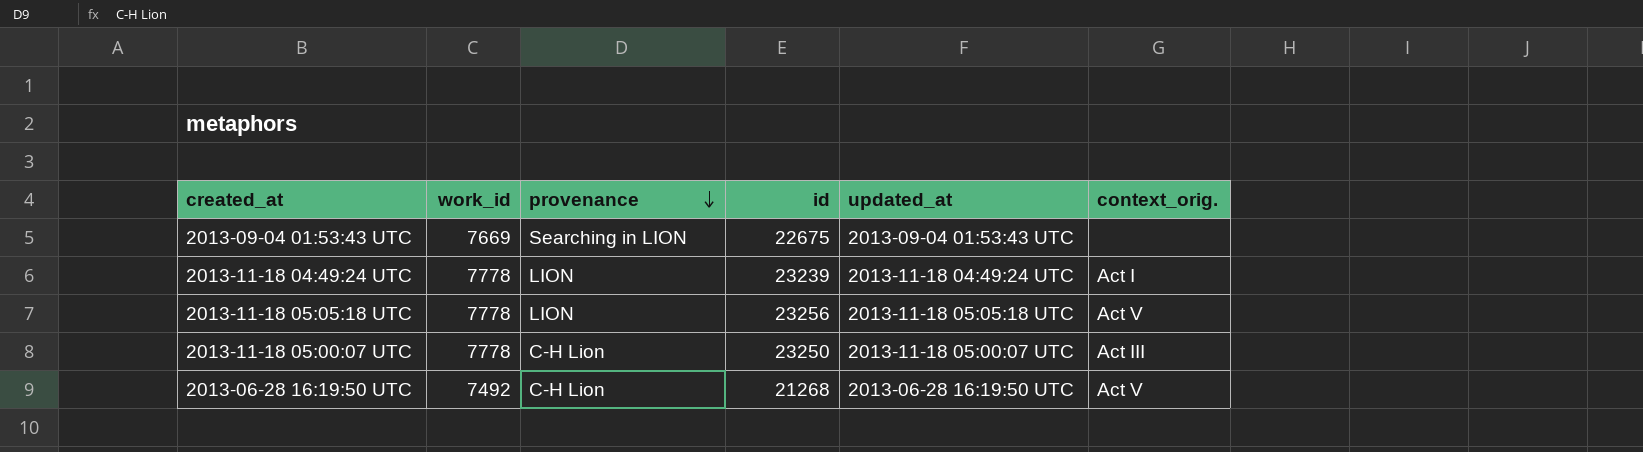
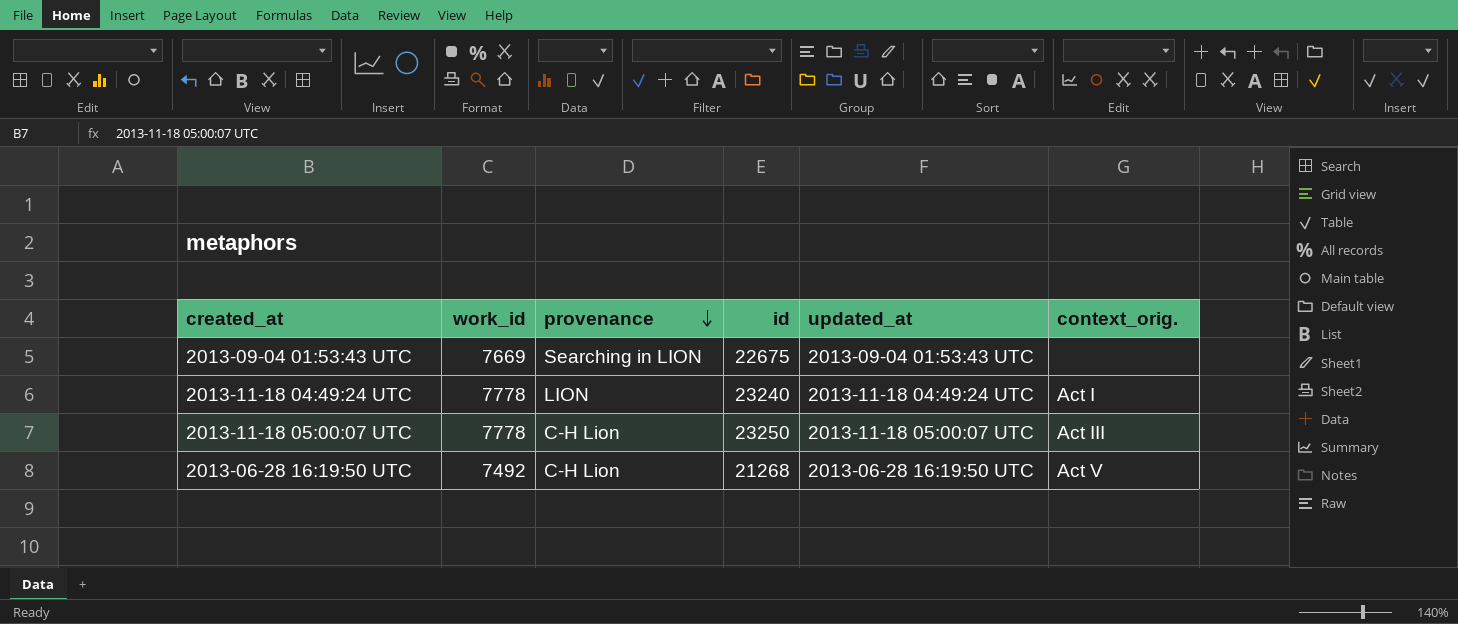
row 2013-11-18 05:05:18 UTC: 7778 | LION | 23256 | 2013-11-18 05:05:18 UTC | Act V -> none
2013-11-18 04:49:24 UTC | id: 23239 -> 23240

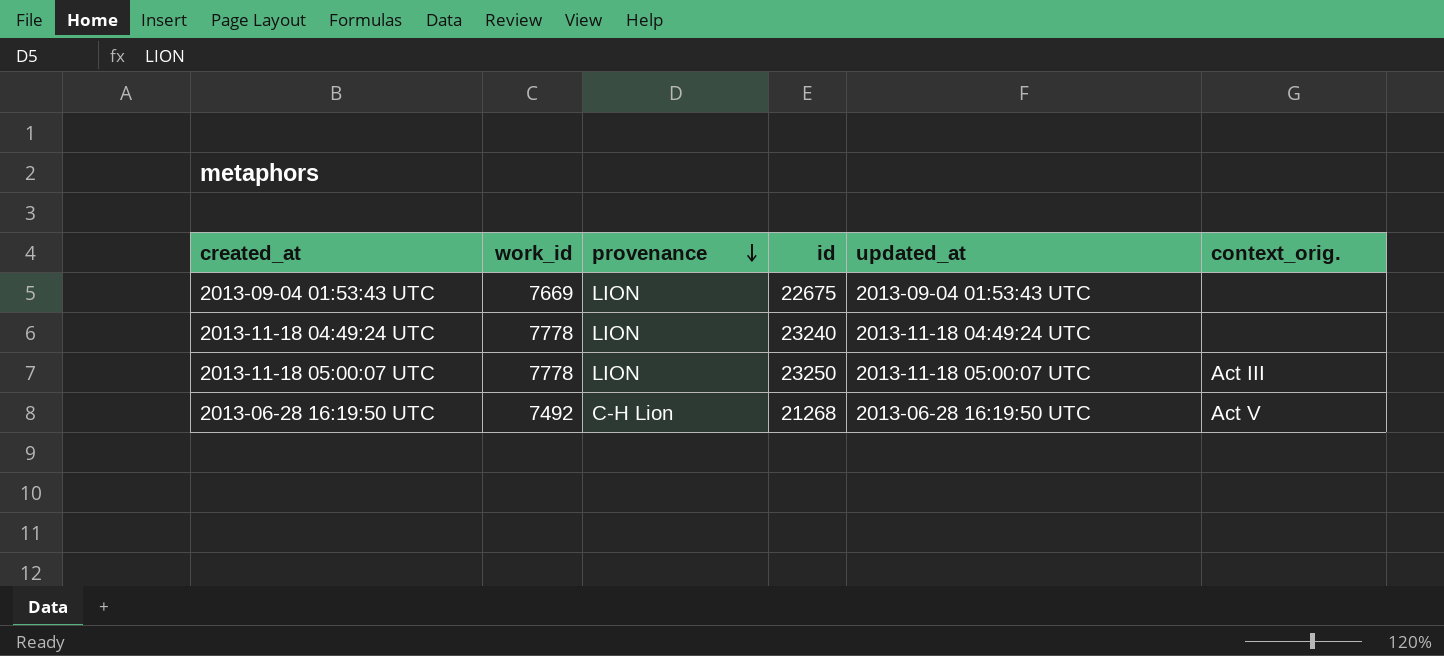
2013-09-04 01:53:43 UTC | provenance: Searching in LION -> LION
2013-11-18 04:49:24 UTC | context_orig.: Act I -> none
2013-11-18 05:00:07 UTC | provenance: C-H Lion -> LION

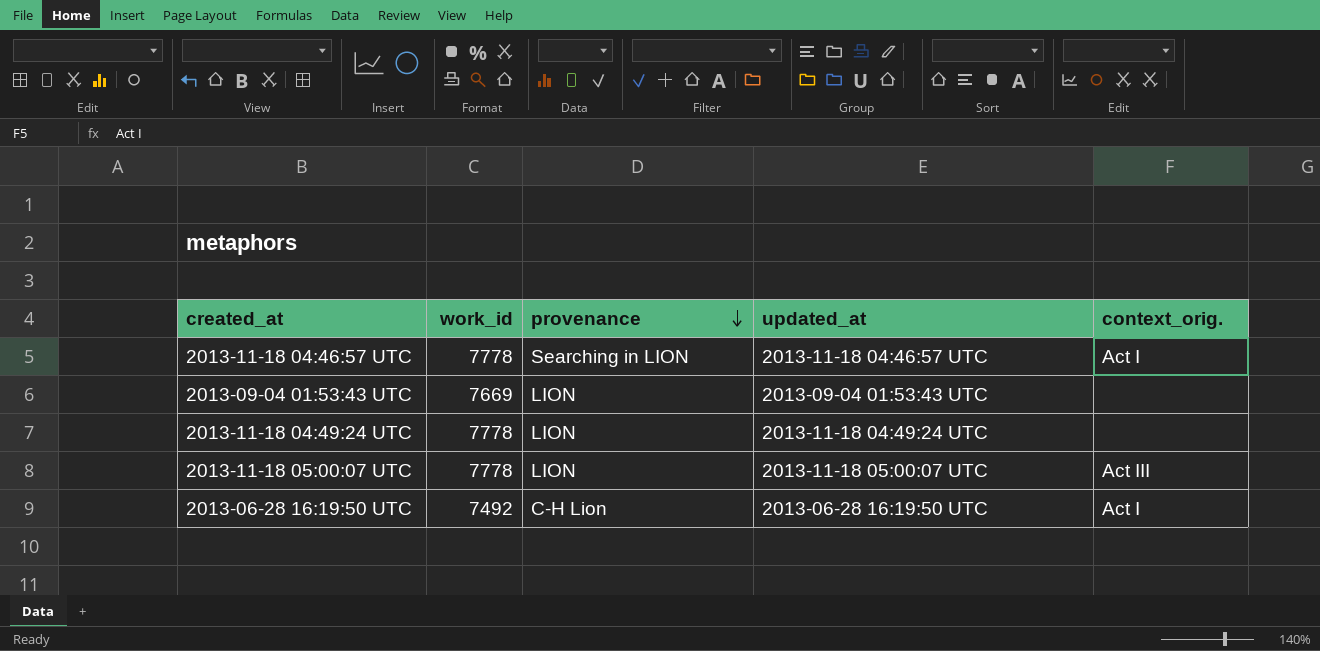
column id | position: 4 -> none
row 2013-11-18 04:46:57 UTC: none -> 7778 | Searching in LION | 2013-11-18 04:46:57 UTC | Act I
2013-06-28 16:19:50 UTC | context_orig.: Act V -> Act I

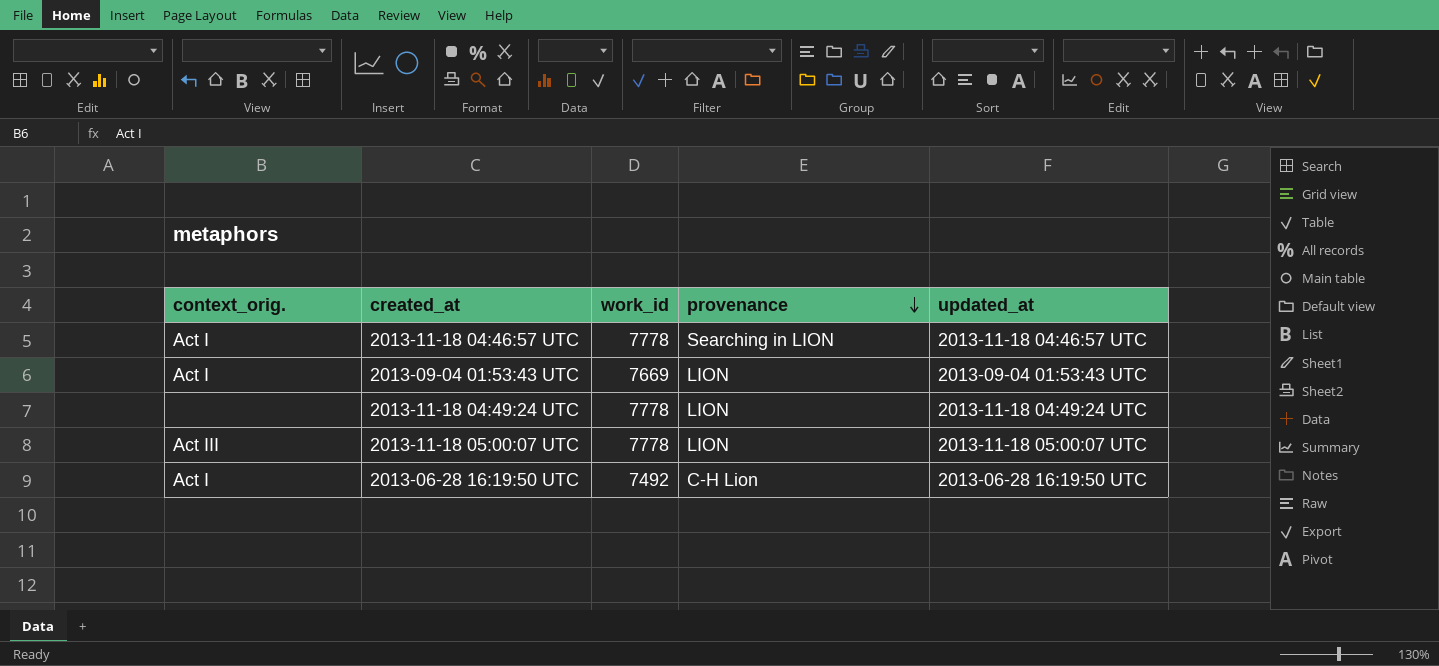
column context_orig. | position: 5 -> 1
2013-09-04 01:53:43 UTC | context_orig.: none -> Act I

